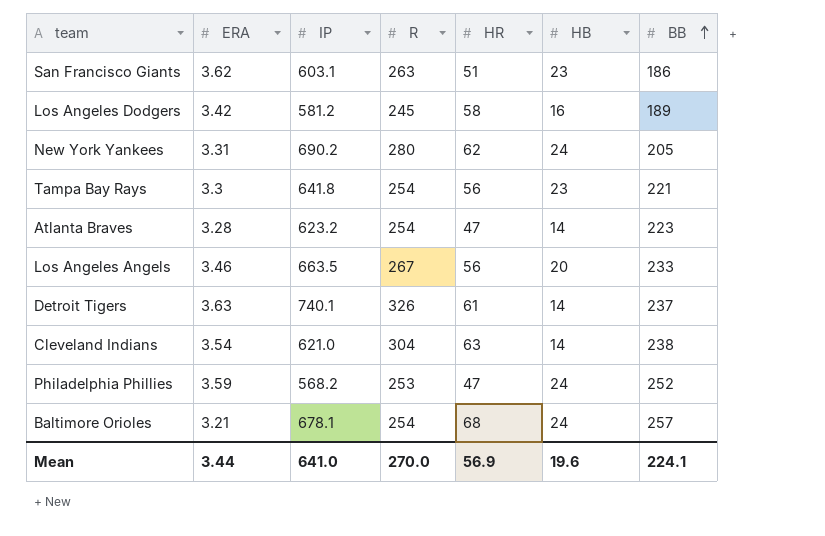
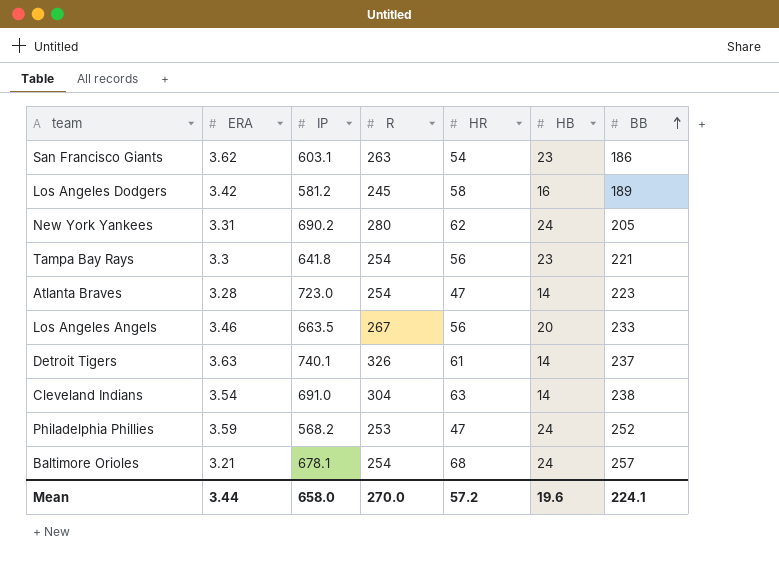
San Francisco Giants | HR: 51 -> 54
Atlanta Braves | IP: 623.2 -> 723.0
Cleveland Indians | IP: 621.0 -> 691.0
Mean | IP: 641.0 -> 658.0
Mean | HR: 56.9 -> 57.2

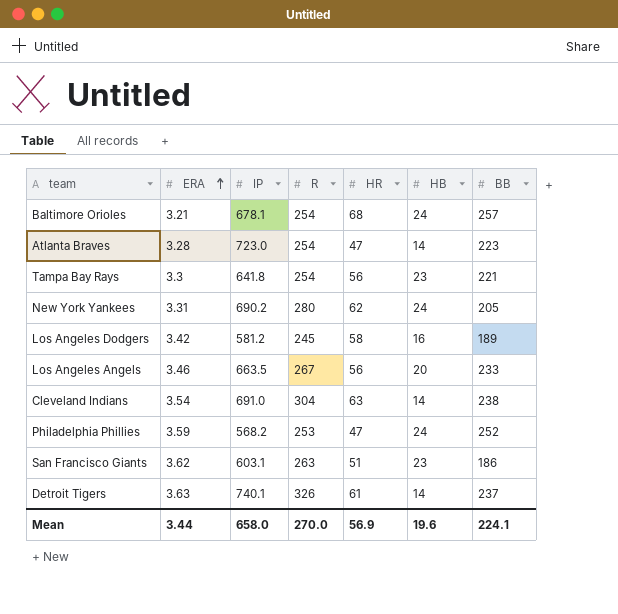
row order: BB ascending -> ERA ascending
San Francisco Giants | HR: 54 -> 51
Mean | HR: 57.2 -> 56.9

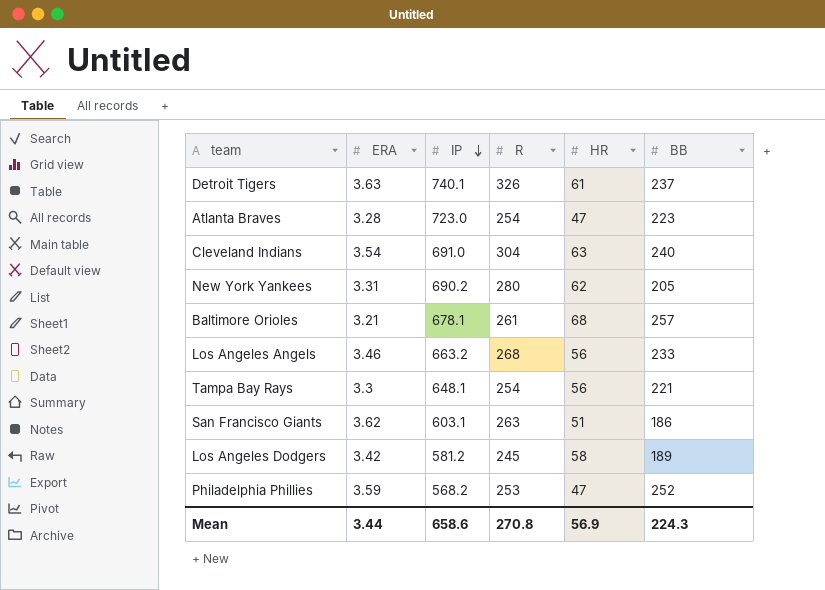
row order: ERA ascending -> IP descending
column HB | position: 6 -> none
Cleveland Indians | BB: 238 -> 240
Baltimore Orioles | R: 254 -> 261
Los Angeles Angels | IP: 663.5 -> 663.2
Los Angeles Angels | R: 267 -> 268
Tampa Bay Rays | IP: 641.8 -> 648.1
Mean | IP: 658.0 -> 658.6
Mean | R: 270.0 -> 270.8
Mean | BB: 224.1 -> 224.3

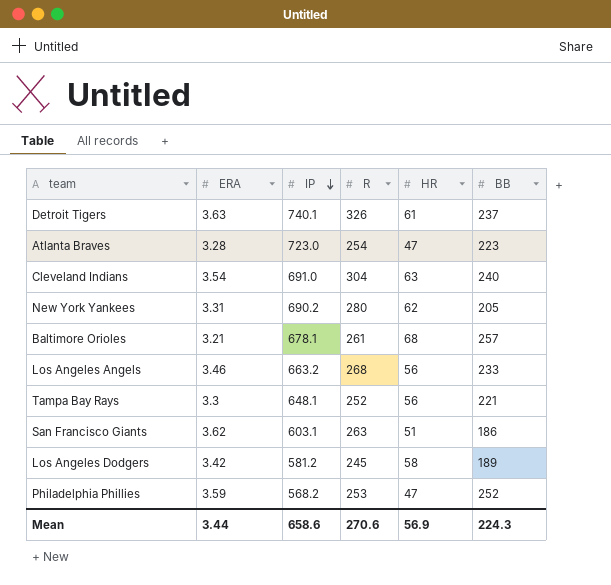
Tampa Bay Rays | R: 254 -> 252
Mean | R: 270.8 -> 270.6

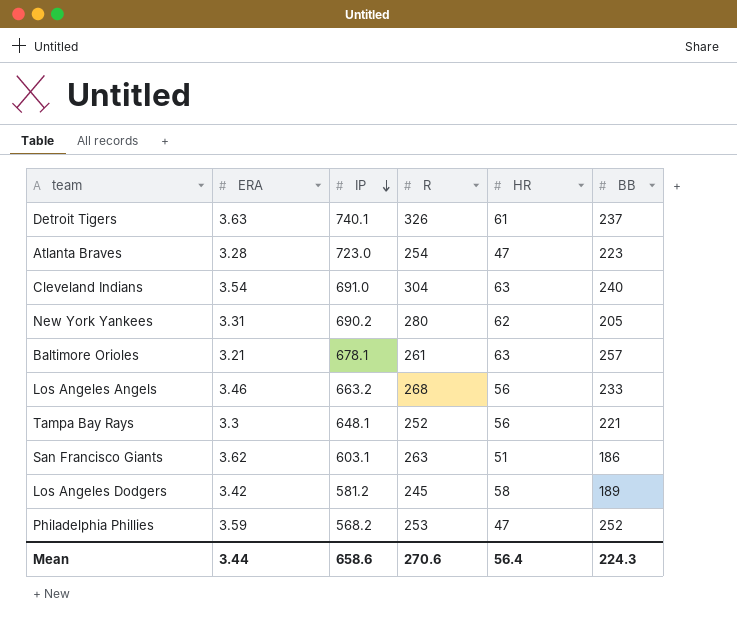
Baltimore Orioles | HR: 68 -> 63
Mean | HR: 56.9 -> 56.4

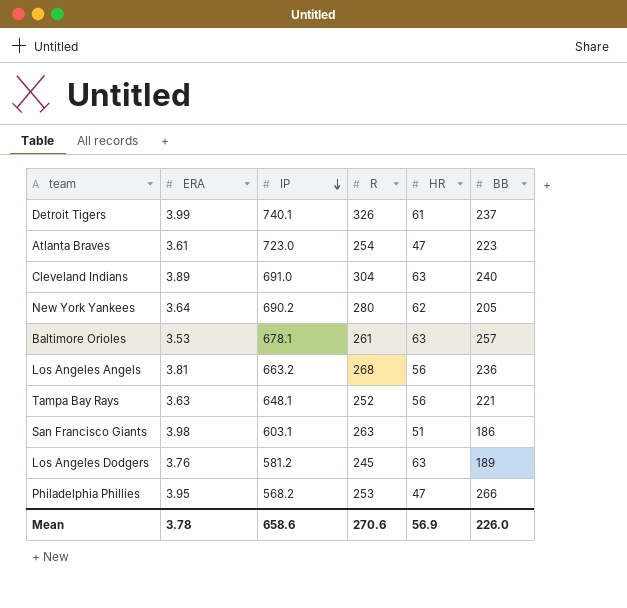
Detroit Tigers | ERA: 3.63 -> 3.99
Atlanta Braves | ERA: 3.28 -> 3.61
Cleveland Indians | ERA: 3.54 -> 3.89
New York Yankees | ERA: 3.31 -> 3.64
Baltimore Orioles | ERA: 3.21 -> 3.53
Los Angeles Angels | ERA: 3.46 -> 3.81
Los Angeles Angels | BB: 233 -> 236
Tampa Bay Rays | ERA: 3.3 -> 3.63
San Francisco Giants | ERA: 3.62 -> 3.98
Los Angeles Dodgers | ERA: 3.42 -> 3.76
Los Angeles Dodgers | HR: 58 -> 63
Philadelphia Phillies | ERA: 3.59 -> 3.95
Philadelphia Phillies | BB: 252 -> 266
Mean | ERA: 3.44 -> 3.78
Mean | HR: 56.4 -> 56.9
Mean | BB: 224.3 -> 226.0

